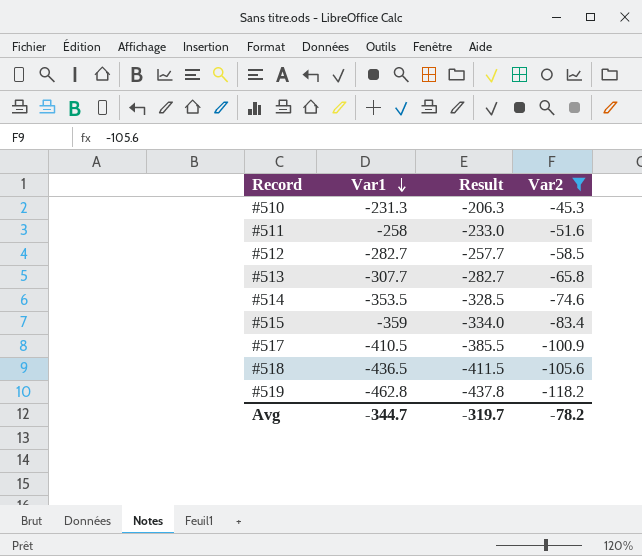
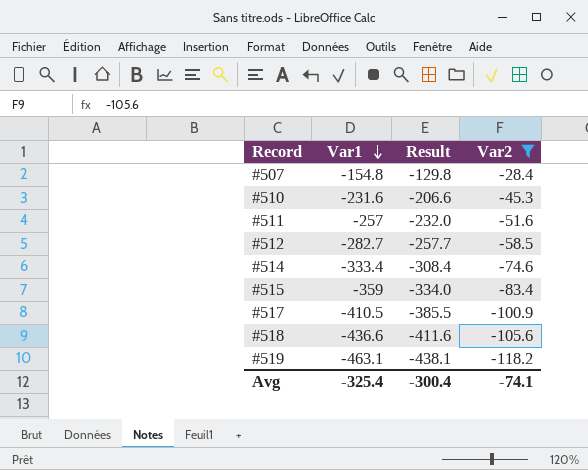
row #513: -307.7 | -282.7 | -65.8 -> none
row #507: none -> -154.8 | -129.8 | -28.4
#510 | Var1: -231.3 -> -231.6
#510 | Result: -206.3 -> -206.6
#511 | Var1: -258 -> -257
#511 | Result: -233.0 -> -232.0
#514 | Var1: -353.5 -> -333.4
#514 | Result: -328.5 -> -308.4
#518 | Var1: -436.5 -> -436.6
#518 | Result: -411.5 -> -411.6
#519 | Var1: -462.8 -> -463.1
#519 | Result: -437.8 -> -438.1
Avg | Var1: -344.7 -> -325.4
Avg | Result: -319.7 -> -300.4
Avg | Var2: -78.2 -> -74.1

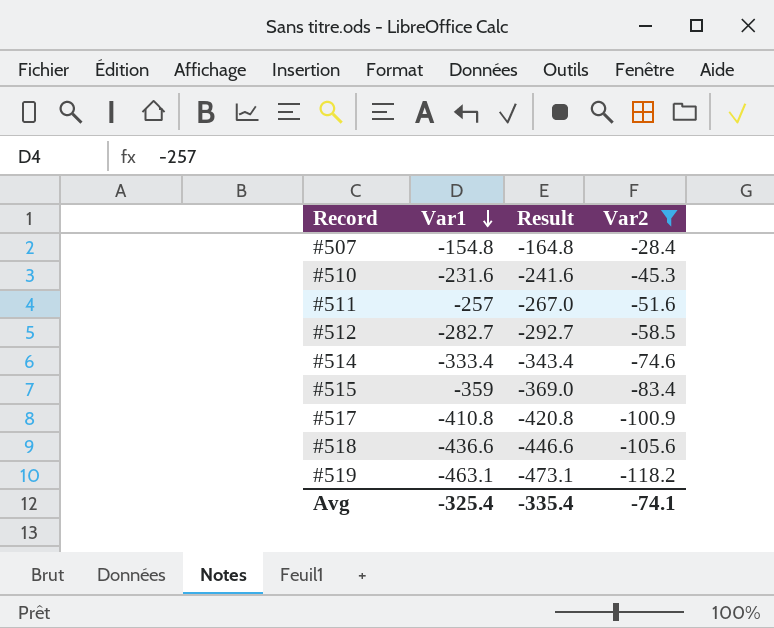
column Result | formula: [Var1] + 25 -> [Var1] - 10
#517 | Var1: -410.5 -> -410.8
Avg | Result: -300.4 -> -335.4

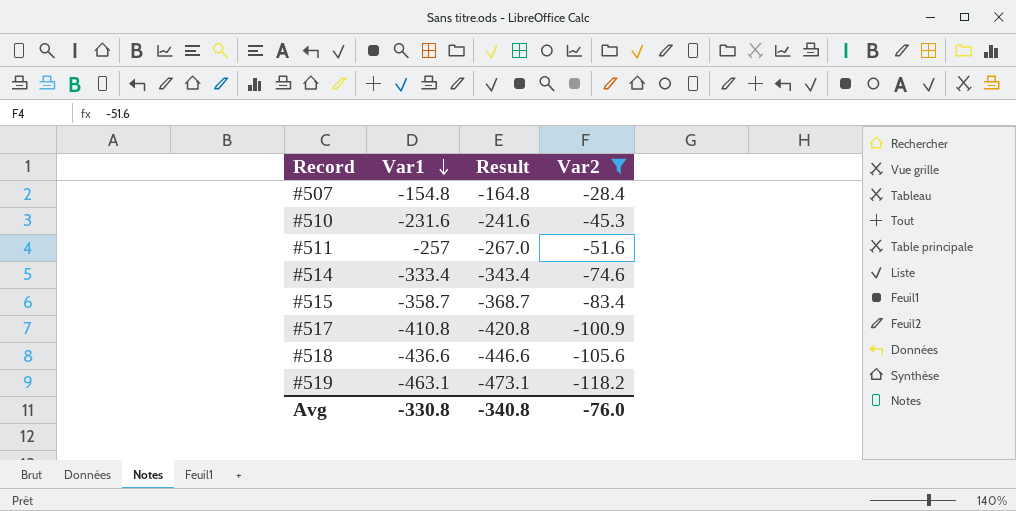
row #512: -282.7 | -292.7 | -58.5 -> none
#515 | Var1: -359 -> -358.7
#515 | Result: -369.0 -> -368.7
Avg | Var1: -325.4 -> -330.8
Avg | Result: -335.4 -> -340.8
Avg | Var2: -74.1 -> -76.0

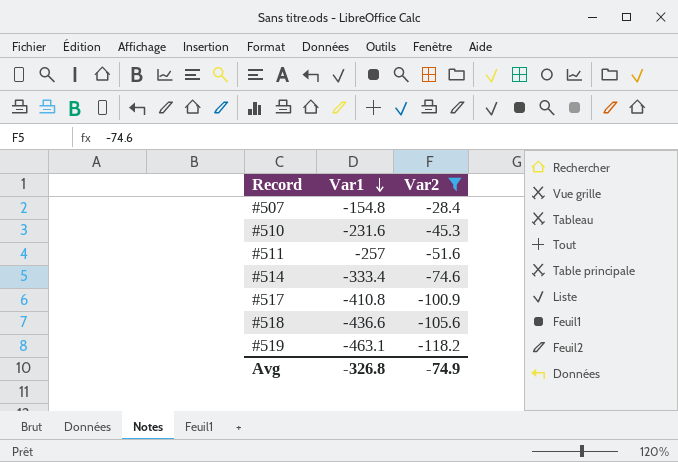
column Result | formula: [Var1] - 10 -> none
row #515: -358.7 | -368.7 | -83.4 -> none
Avg | Var1: -330.8 -> -326.8
Avg | Var2: -76.0 -> -74.9

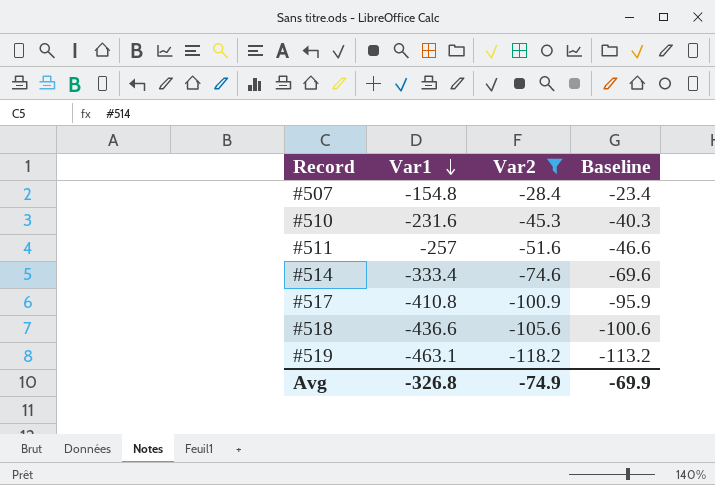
column Baseline | formula: none -> [Var2] + 5

